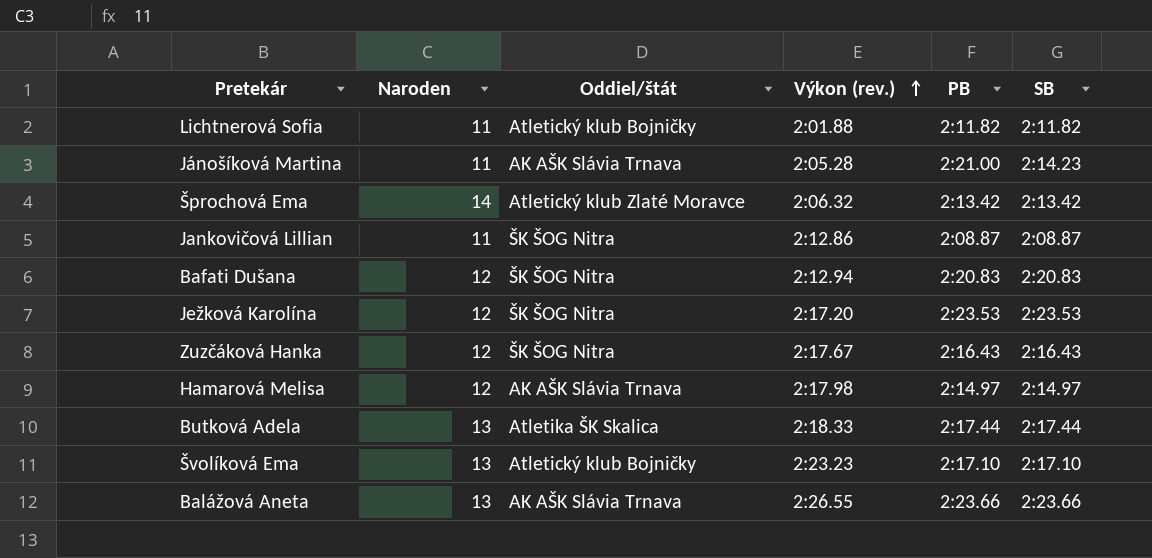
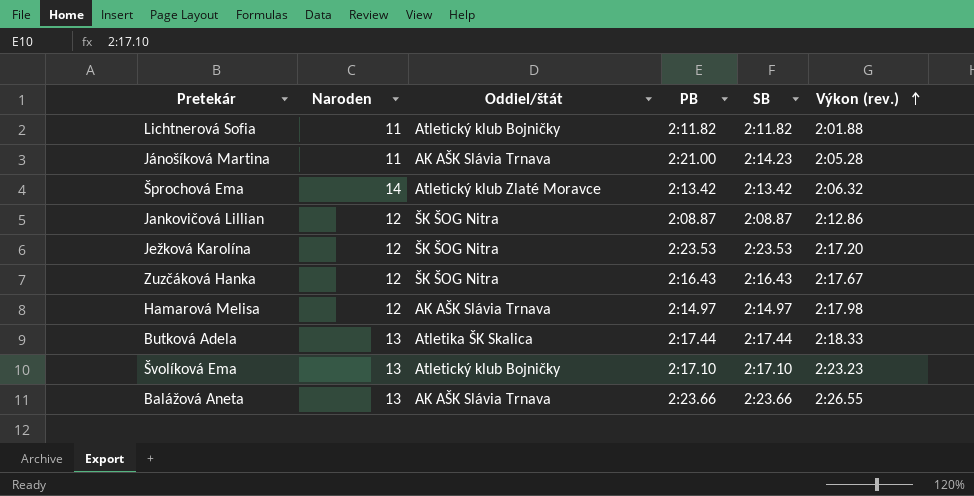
column Výkon (rev.) | position: 4 -> 6
row Bafati Dušana: 12 | ŠK ŠOG Nitra | 2:12.94 | 2:20.83 | 2:20.83 -> none
Jankovičová Lillian | Naroden: 11 -> 12

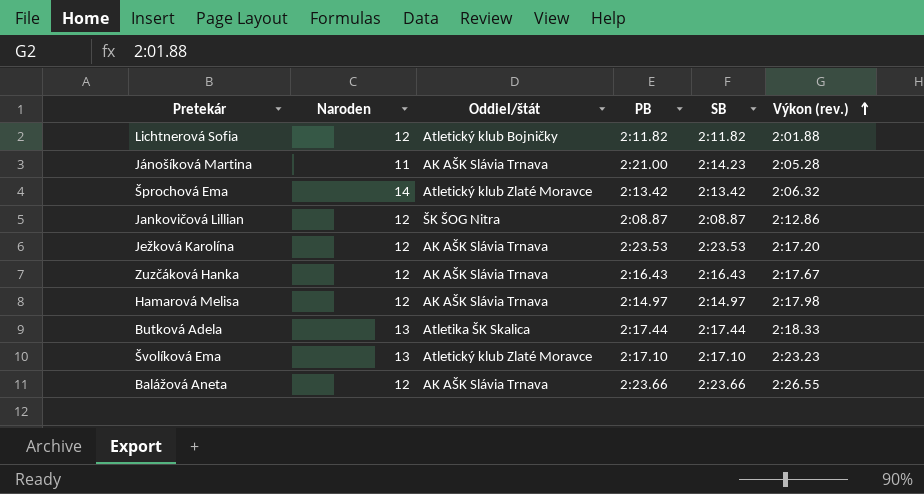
Lichtnerová Sofia | Naroden: 11 -> 12
Ježková Karolína | Oddiel/štát: ŠK ŠOG Nitra -> AK AŠK Slávia Trnava
Zuzčáková Hanka | Oddiel/štát: ŠK ŠOG Nitra -> AK AŠK Slávia Trnava
Švolíková Ema | Oddiel/štát: Atletický klub Bojničky -> Atletický klub Zlaté Moravce
Balážová Aneta | Naroden: 13 -> 12

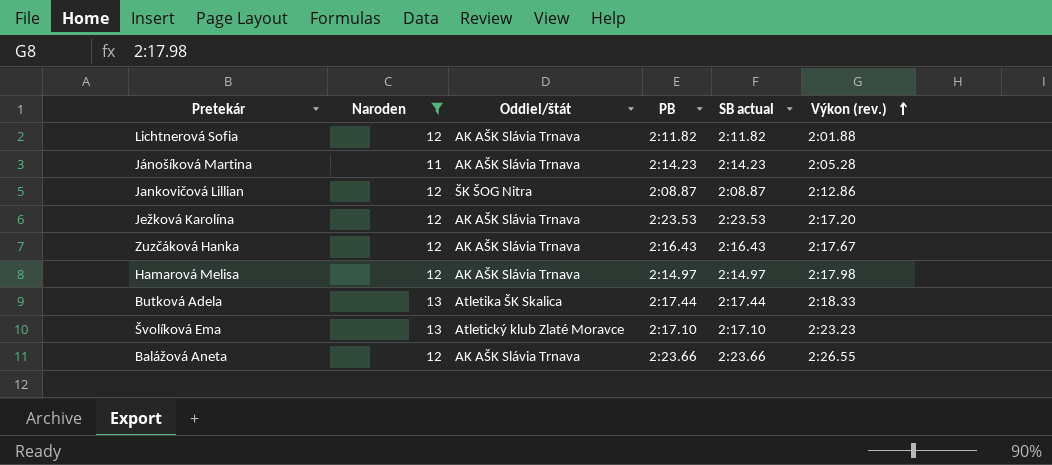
filter: none -> Naroden != 14
column name: SB -> SB actual
Lichtnerová Sofia | Oddiel/štát: Atletický klub Bojničky -> AK AŠK Slávia Trnava
Jánošíková Martina | PB: 2:21.00 -> 2:14.23

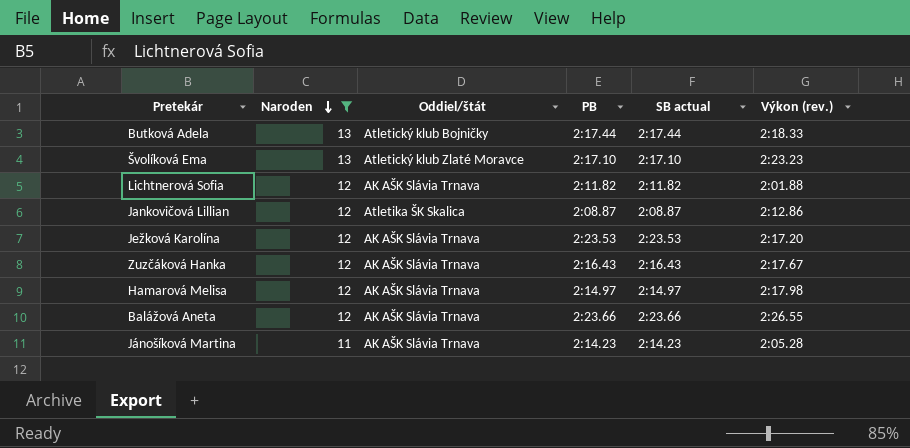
row order: Výkon (rev.) ascending -> Naroden descending
Butková Adela | Oddiel/štát: Atletika ŠK Skalica -> Atletický klub Bojničky
Jankovičová Lillian | Oddiel/štát: ŠK ŠOG Nitra -> Atletika ŠK Skalica

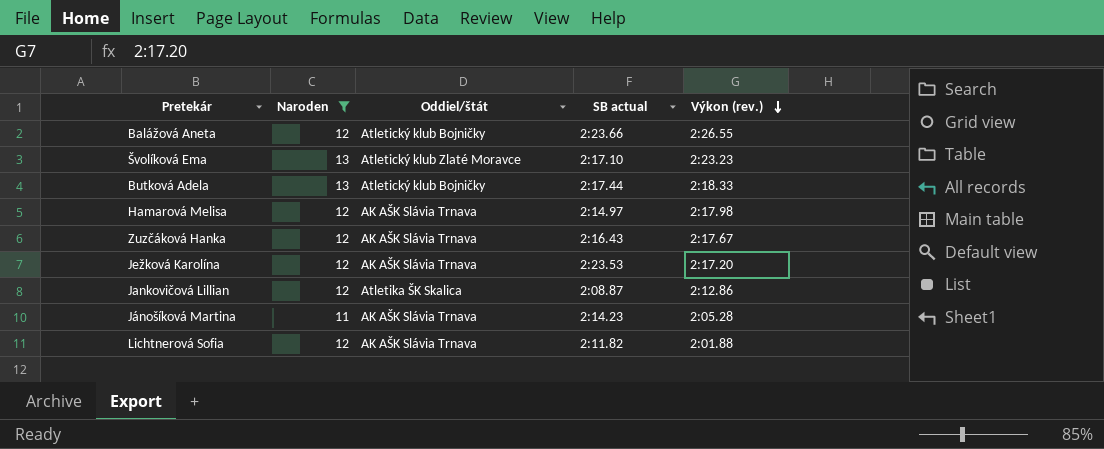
row order: Naroden descending -> Výkon (rev.) descending
column PB | position: 4 -> none
Balážová Aneta | Oddiel/štát: AK AŠK Slávia Trnava -> Atletický klub Bojničky

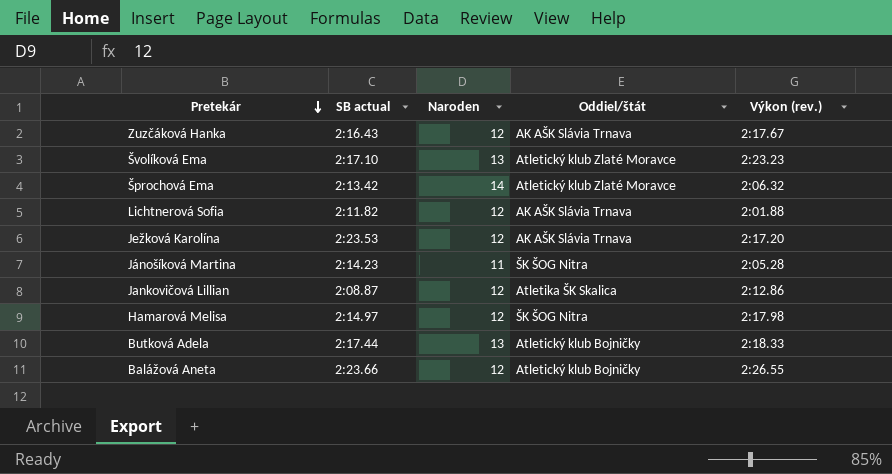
filter: Naroden != 14 -> none
row order: Výkon (rev.) descending -> Pretekár descending
column SB actual | position: 4 -> 2
Jánošíková Martina | Oddiel/štát: AK AŠK Slávia Trnava -> ŠK ŠOG Nitra
Hamarová Melisa | Oddiel/štát: AK AŠK Slávia Trnava -> ŠK ŠOG Nitra

